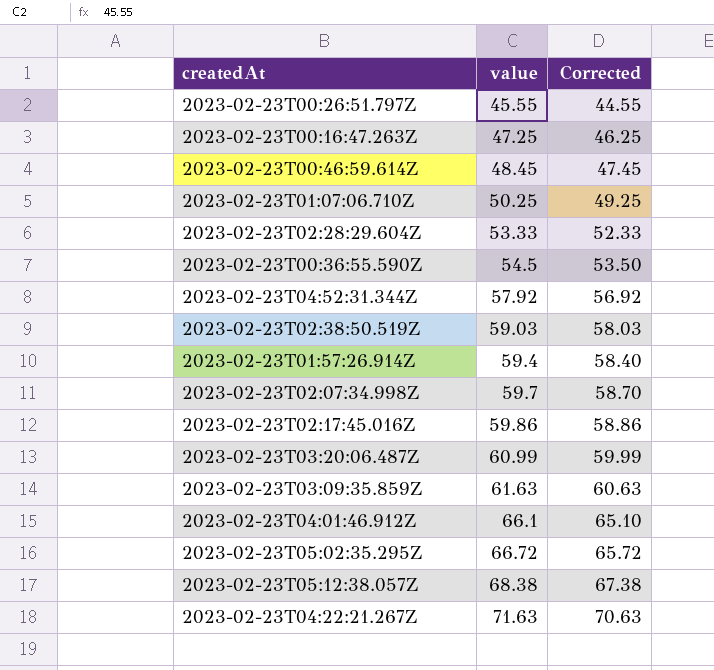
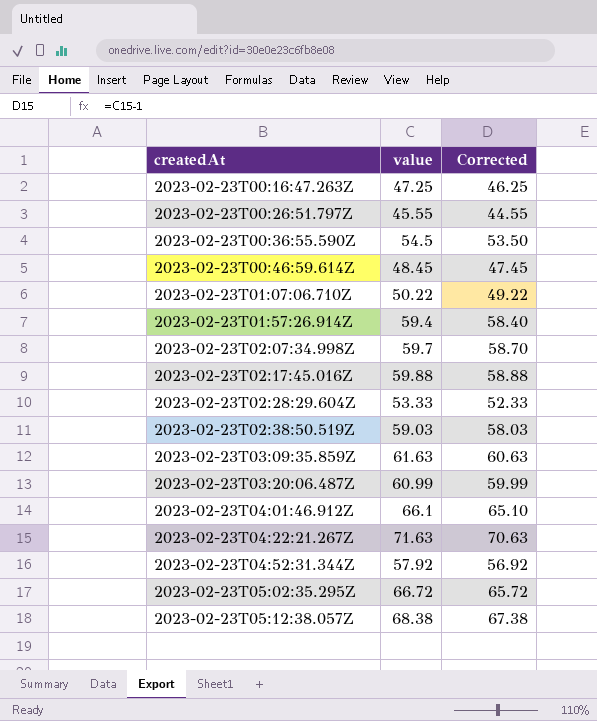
row order: value ascending -> createdAt ascending
2023-02-23T01:07:06.710Z | value: 50.25 -> 50.22
2023-02-23T01:07:06.710Z | Corrected: 49.25 -> 49.22
2023-02-23T02:17:45.016Z | value: 59.86 -> 59.88
2023-02-23T02:17:45.016Z | Corrected: 58.86 -> 58.88

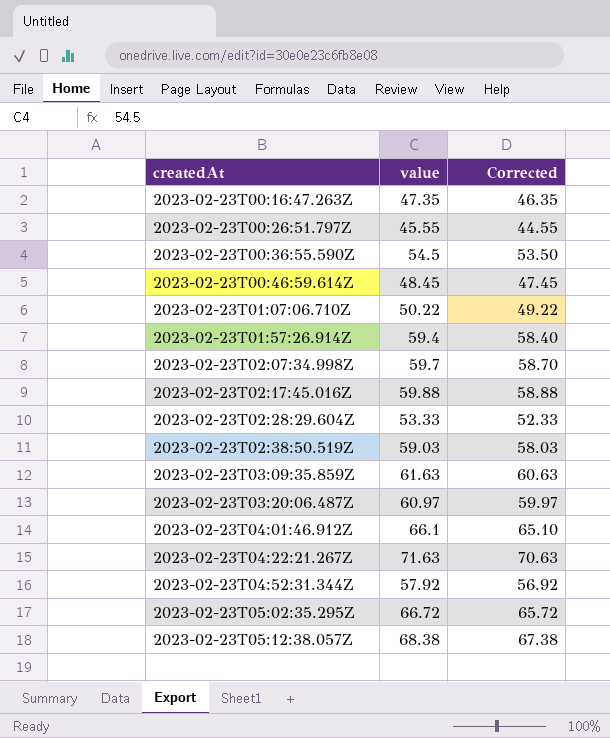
2023-02-23T00:16:47.263Z | value: 47.25 -> 47.35
2023-02-23T00:16:47.263Z | Corrected: 46.25 -> 46.35
2023-02-23T03:20:06.487Z | value: 60.99 -> 60.97
2023-02-23T03:20:06.487Z | Corrected: 59.99 -> 59.97

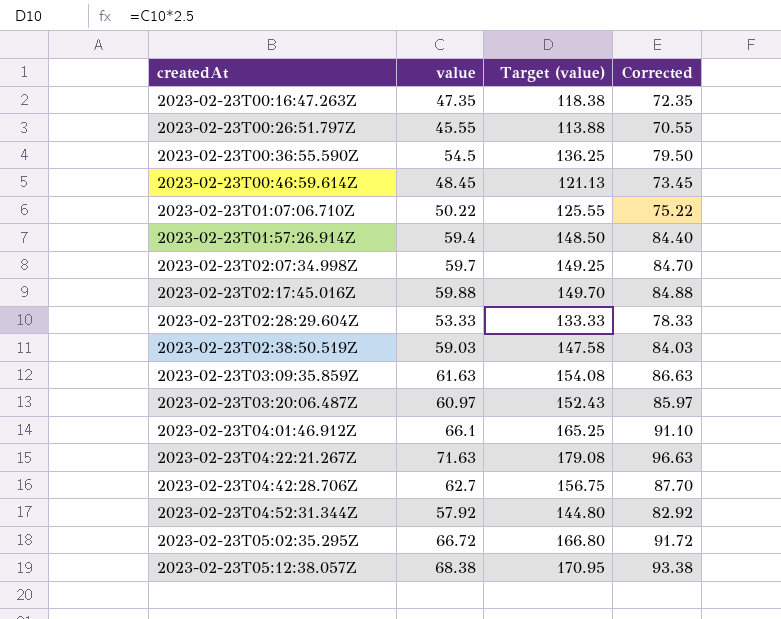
column Target (value) | formula: none -> [value] * 2.5
column Corrected | formula: [value] - 1 -> [value] + 25
row 2023-02-23T04:42:28.706Z: none -> 62.7 | 156.75 | 87.70

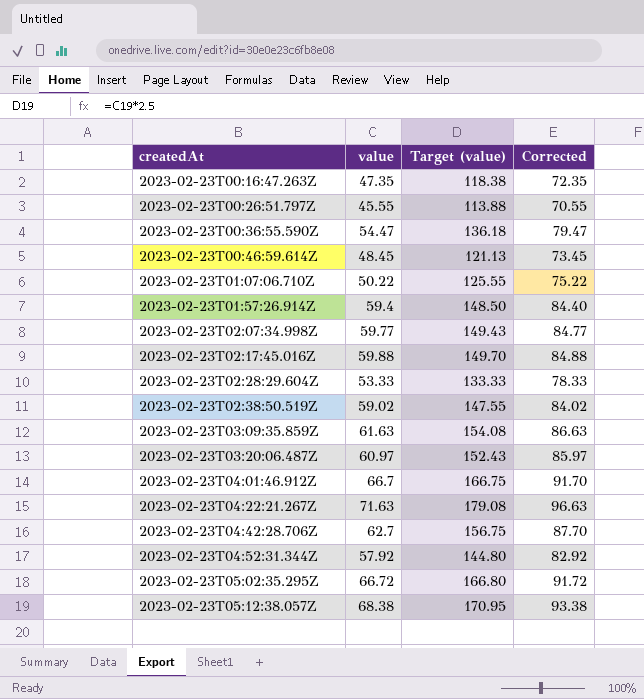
2023-02-23T00:36:55.590Z | value: 54.5 -> 54.47
2023-02-23T00:36:55.590Z | Target (value): 136.25 -> 136.18
2023-02-23T00:36:55.590Z | Corrected: 79.50 -> 79.47
2023-02-23T02:07:34.998Z | value: 59.7 -> 59.77
2023-02-23T02:07:34.998Z | Target (value): 149.25 -> 149.43
2023-02-23T02:07:34.998Z | Corrected: 84.70 -> 84.77
2023-02-23T02:38:50.519Z | value: 59.03 -> 59.02
2023-02-23T02:38:50.519Z | Target (value): 147.58 -> 147.55
2023-02-23T02:38:50.519Z | Corrected: 84.03 -> 84.02
2023-02-23T04:01:46.912Z | value: 66.1 -> 66.7
2023-02-23T04:01:46.912Z | Target (value): 165.25 -> 166.75
2023-02-23T04:01:46.912Z | Corrected: 91.10 -> 91.70

